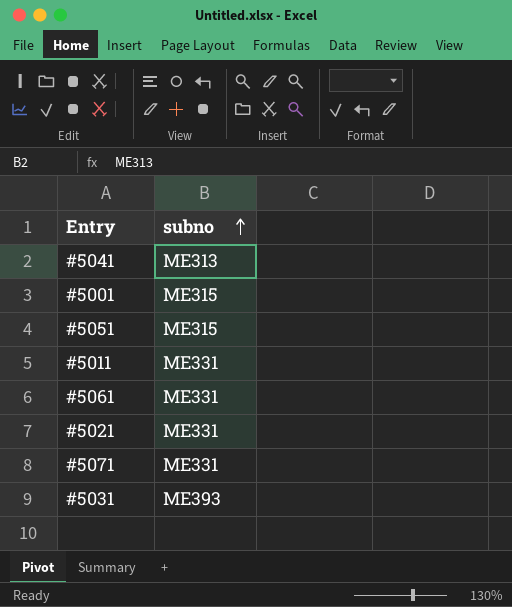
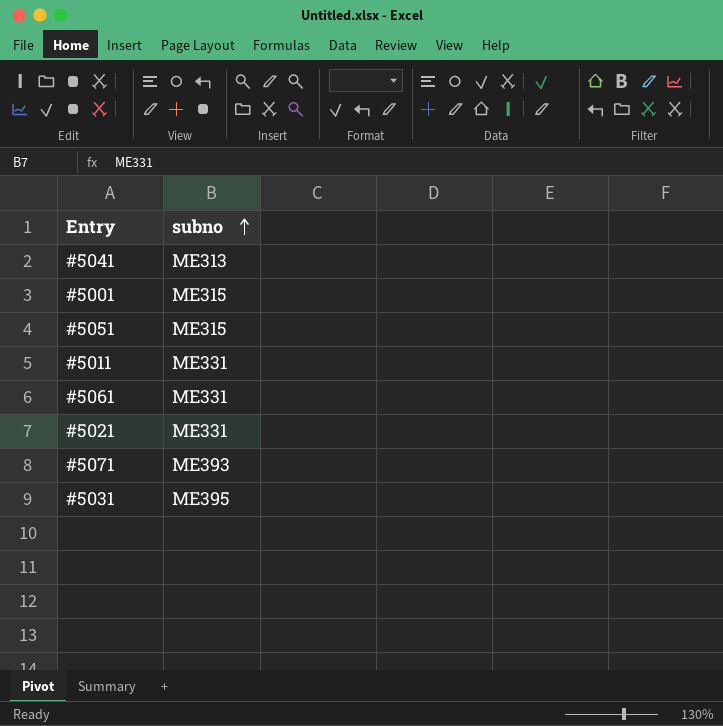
#5071 | subno: ME331 -> ME393
#5031 | subno: ME393 -> ME395

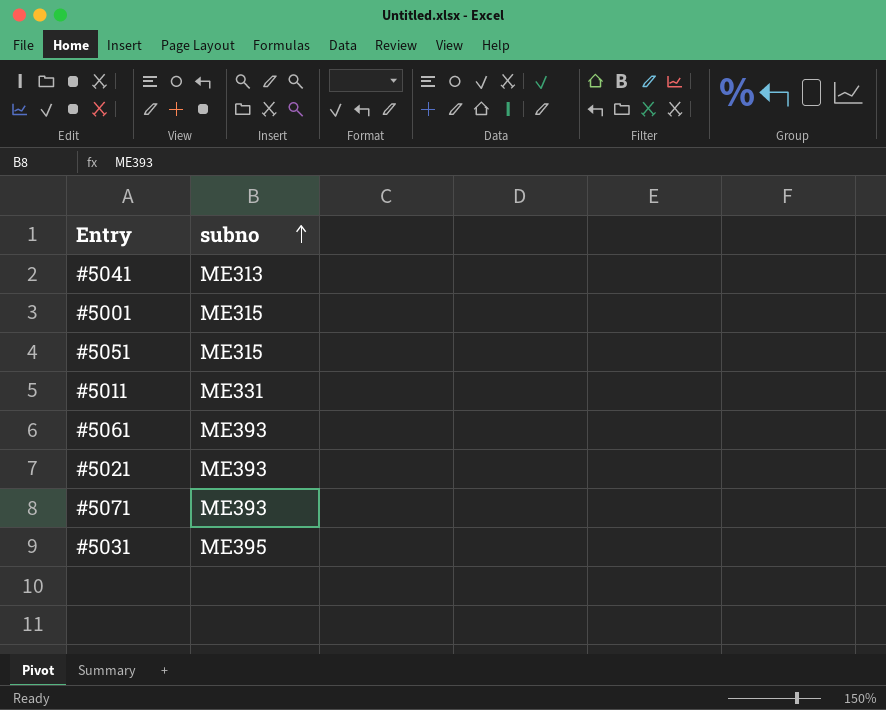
#5061 | subno: ME331 -> ME393
#5021 | subno: ME331 -> ME393

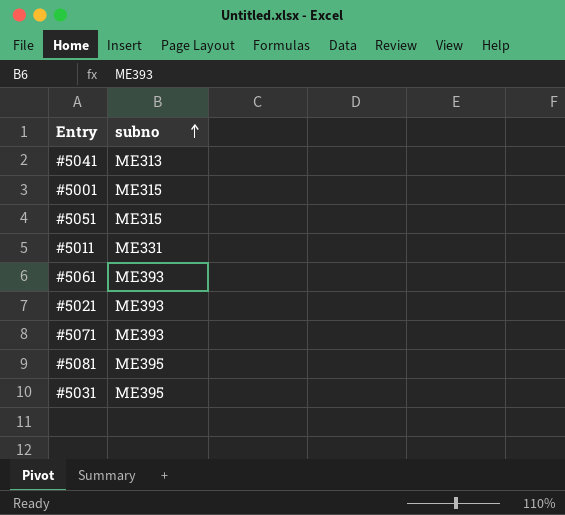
row #5081: none -> ME395

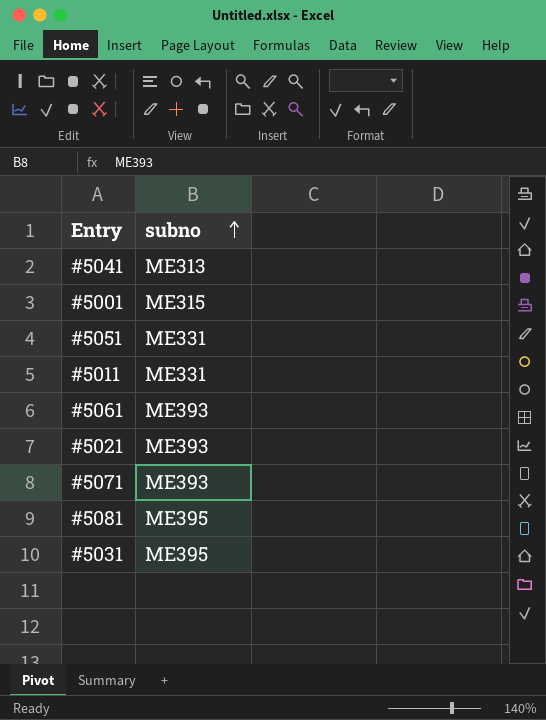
#5051 | subno: ME315 -> ME331

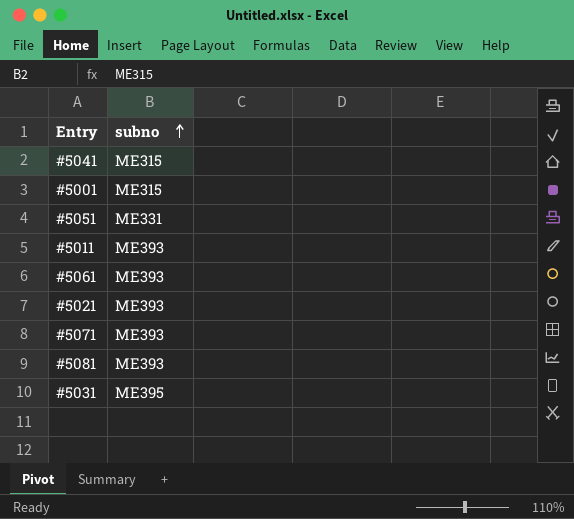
#5041 | subno: ME313 -> ME315
#5011 | subno: ME331 -> ME393
#5081 | subno: ME395 -> ME393

